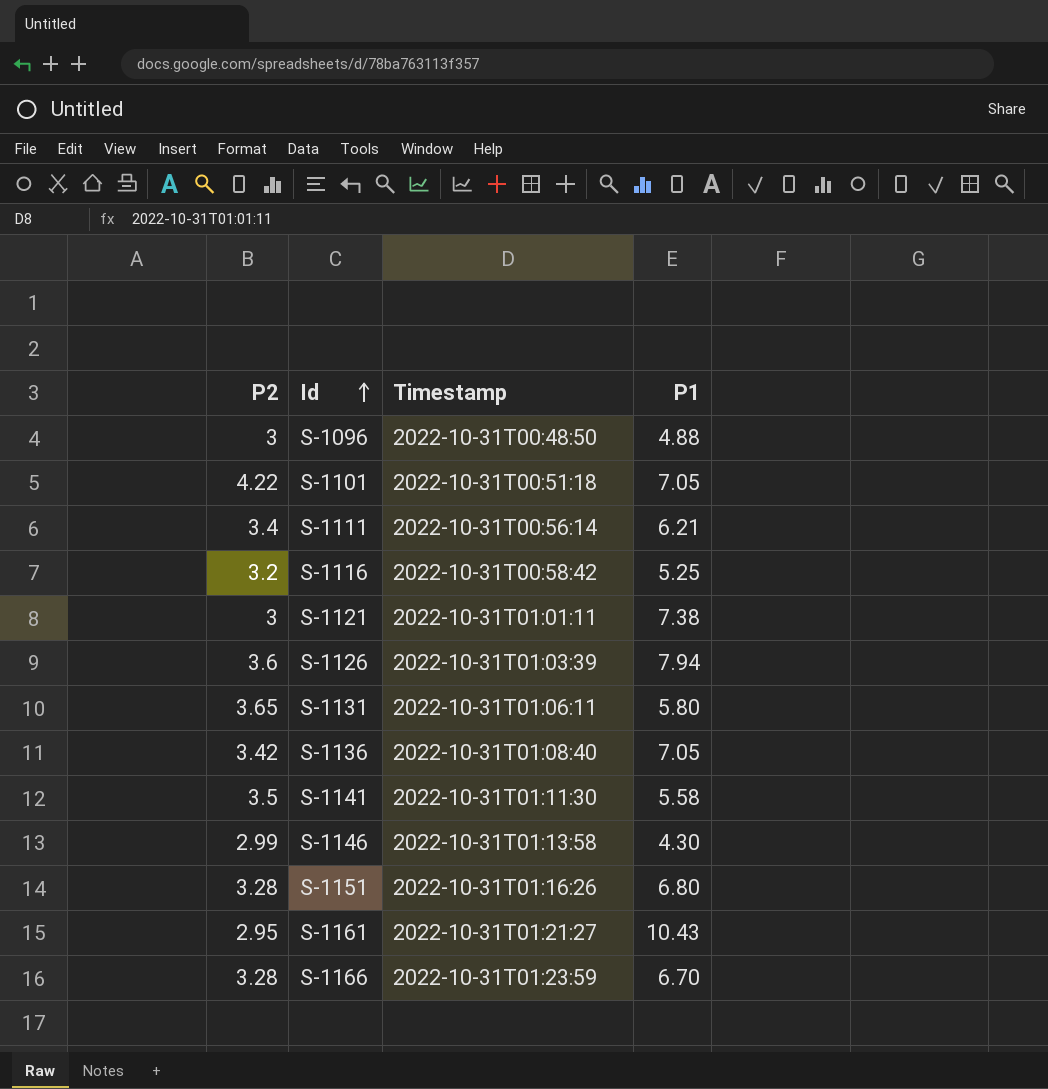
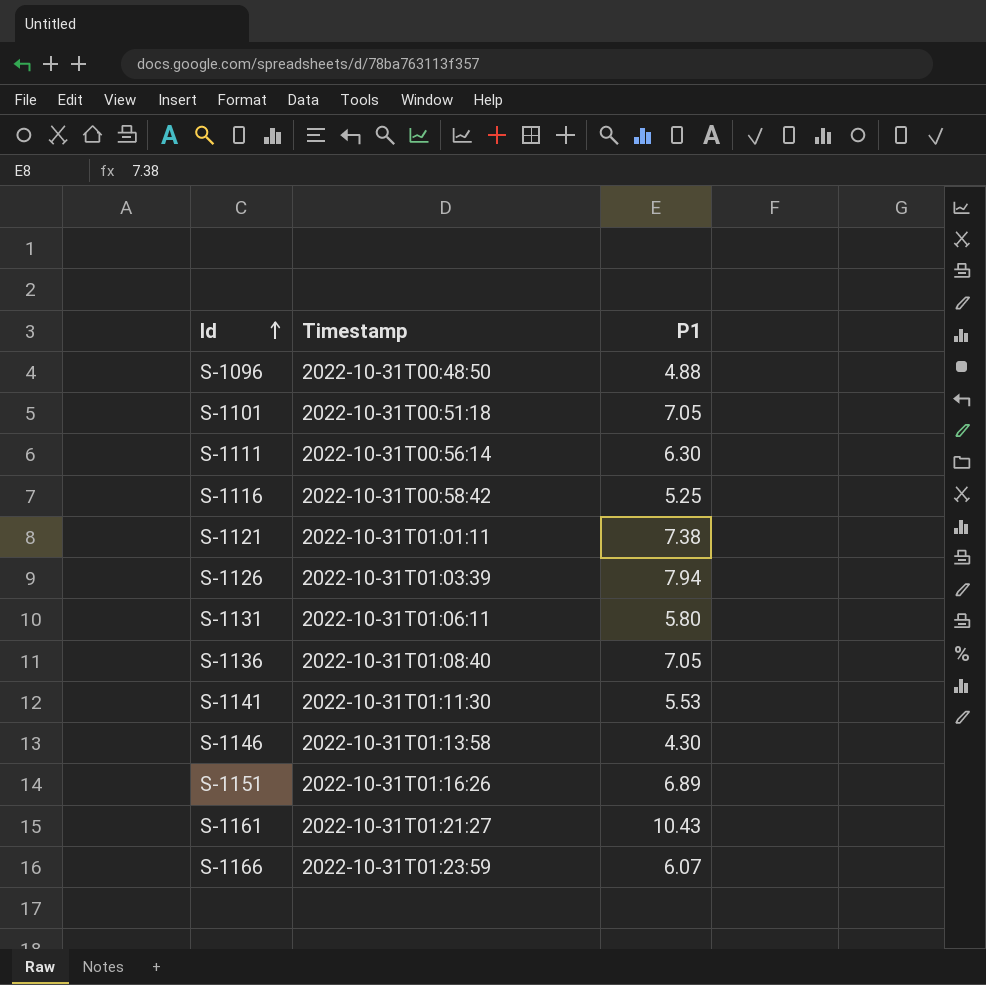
column P2 | position: 1 -> none
S-1111 | P1: 6.21 -> 6.30
S-1141 | P1: 5.58 -> 5.53
S-1151 | P1: 6.80 -> 6.89
S-1166 | P1: 6.70 -> 6.07

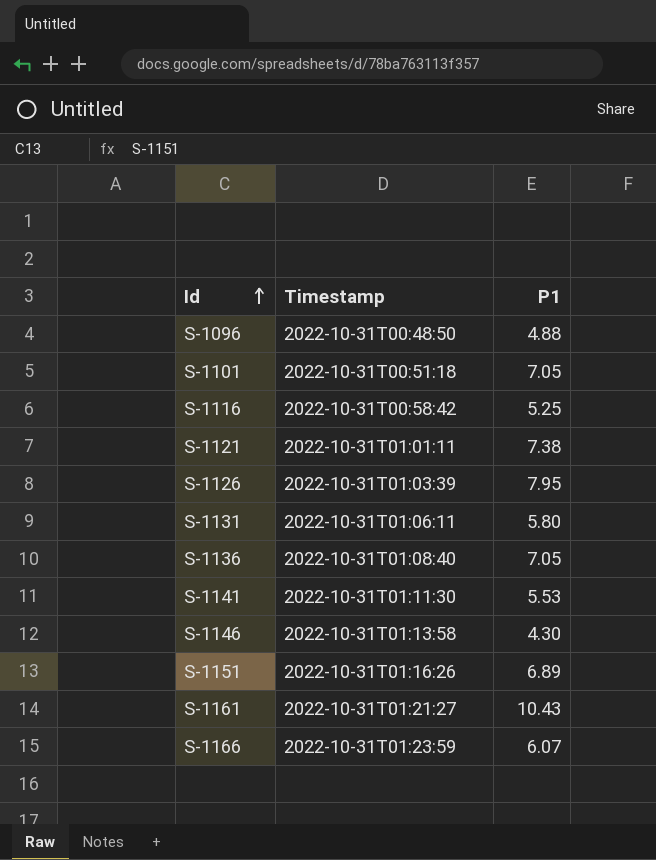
row S-1111: 2022-10-31T00:56:14 | 6.30 -> none
S-1126 | P1: 7.94 -> 7.95

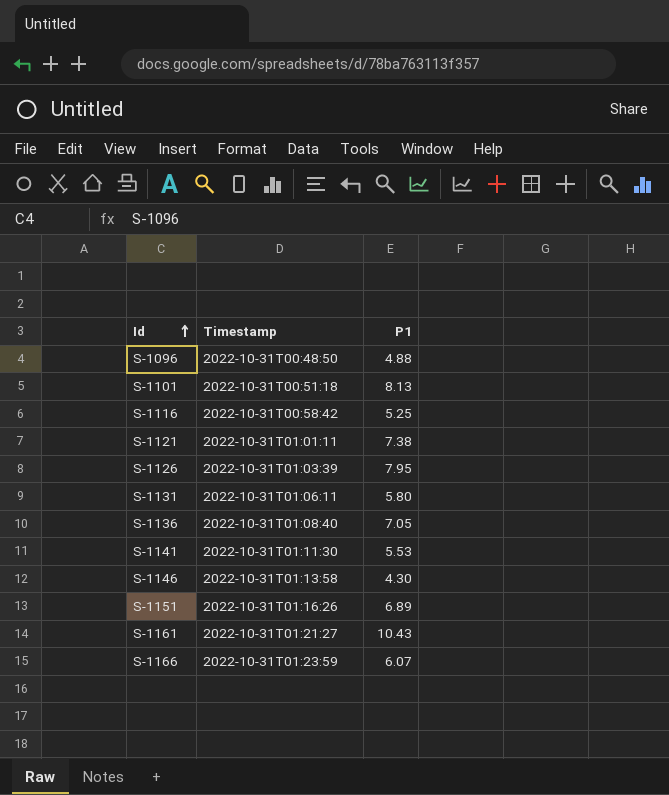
S-1101 | P1: 7.05 -> 8.13

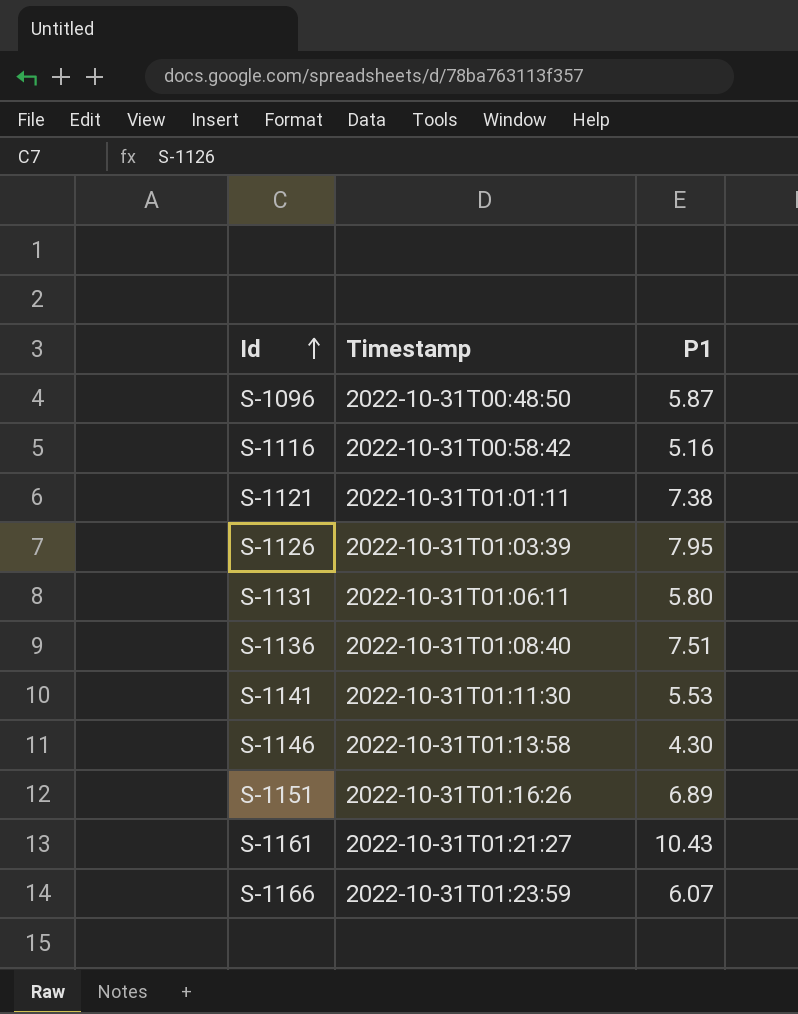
row S-1101: 2022-10-31T00:51:18 | 8.13 -> none
S-1096 | P1: 4.88 -> 5.87
S-1116 | P1: 5.25 -> 5.16
S-1136 | P1: 7.05 -> 7.51

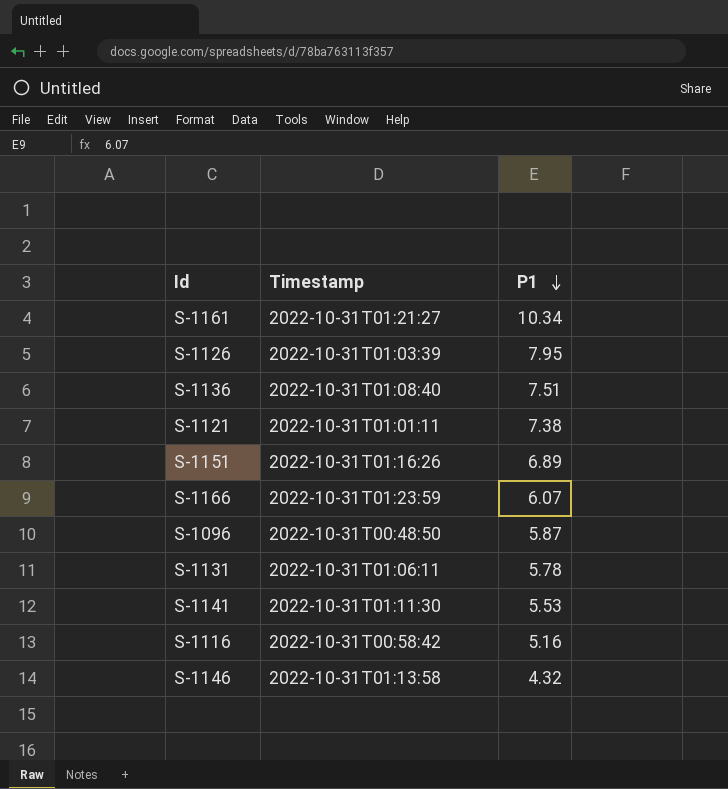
row order: Id ascending -> P1 descending
S-1161 | P1: 10.43 -> 10.34
S-1131 | P1: 5.80 -> 5.78
S-1146 | P1: 4.30 -> 4.32

